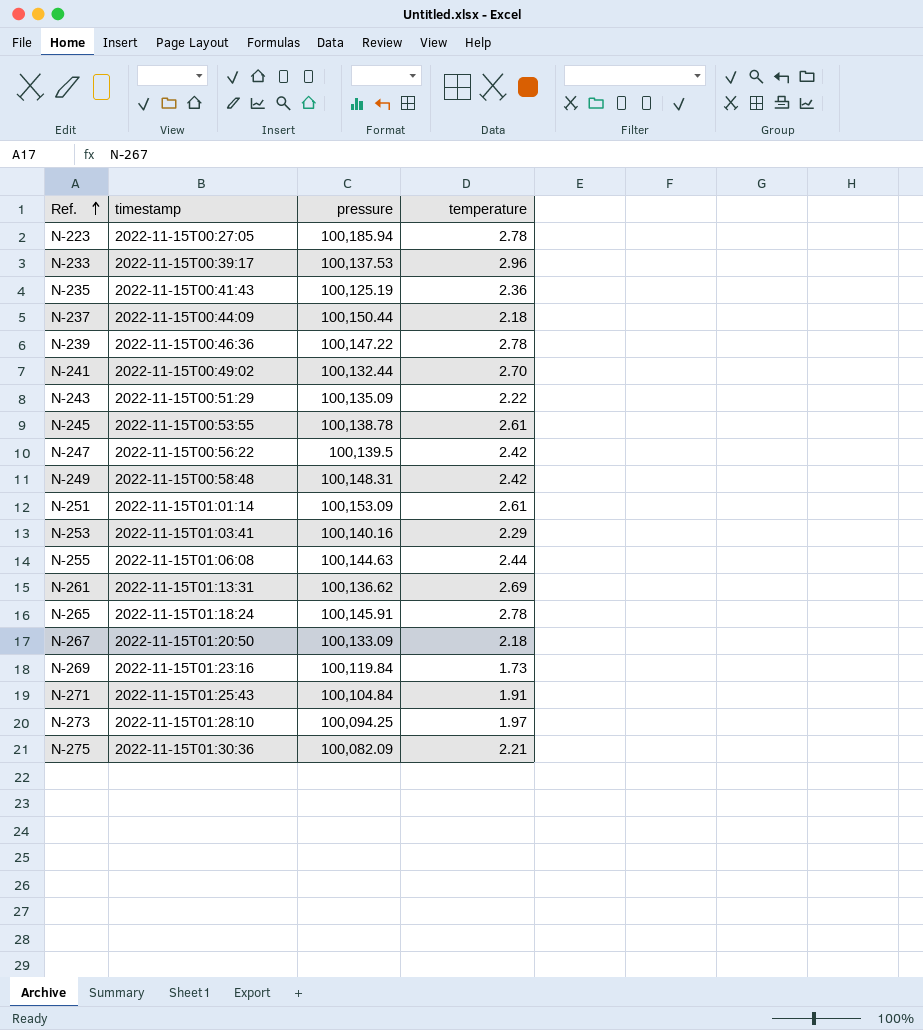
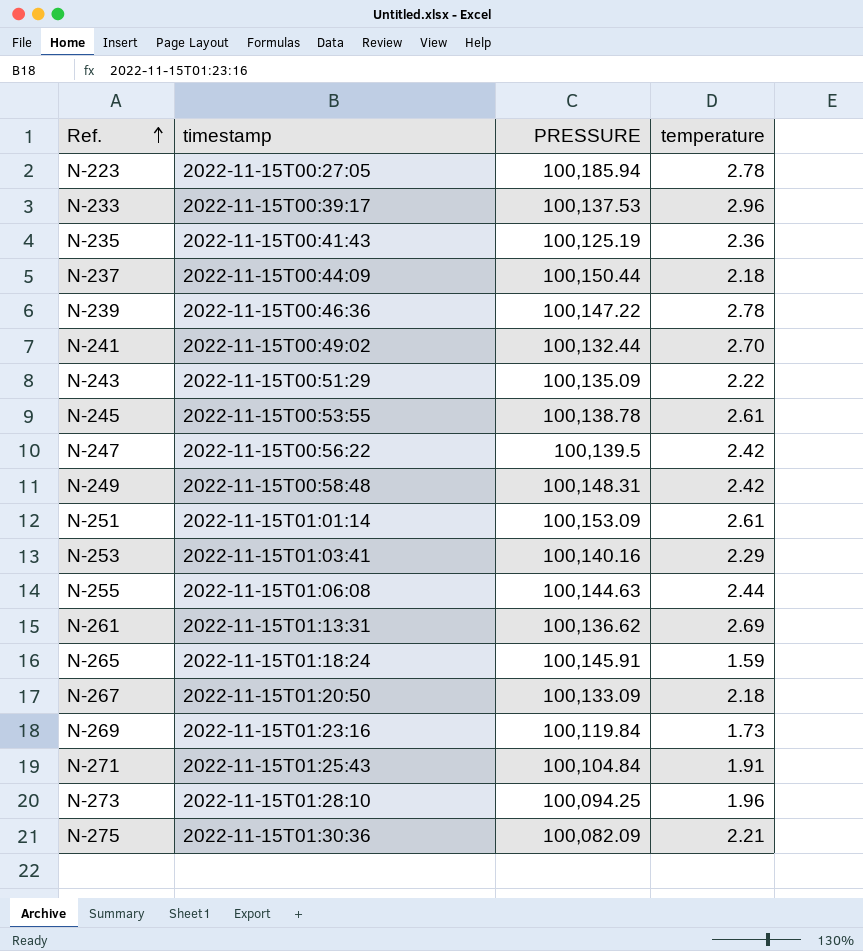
column name: pressure -> PRESSURE
N-265 | temperature: 2.78 -> 1.59
N-273 | temperature: 1.97 -> 1.96

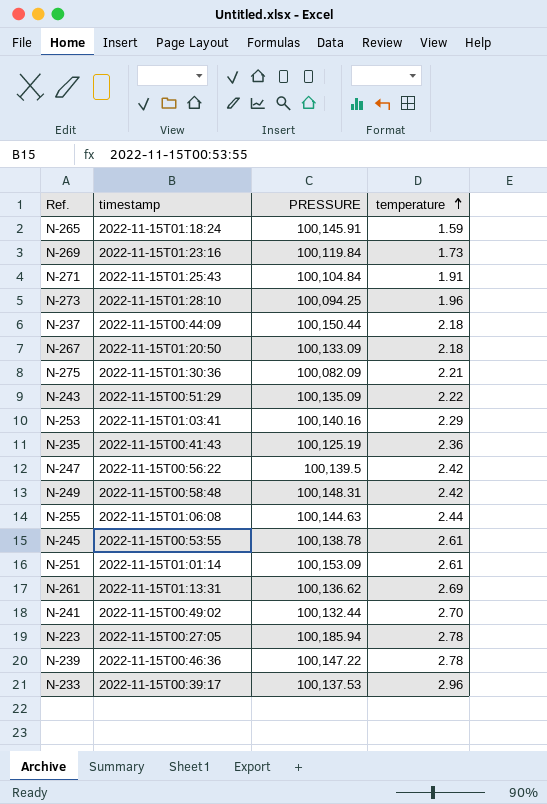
row order: Ref. ascending -> temperature ascending

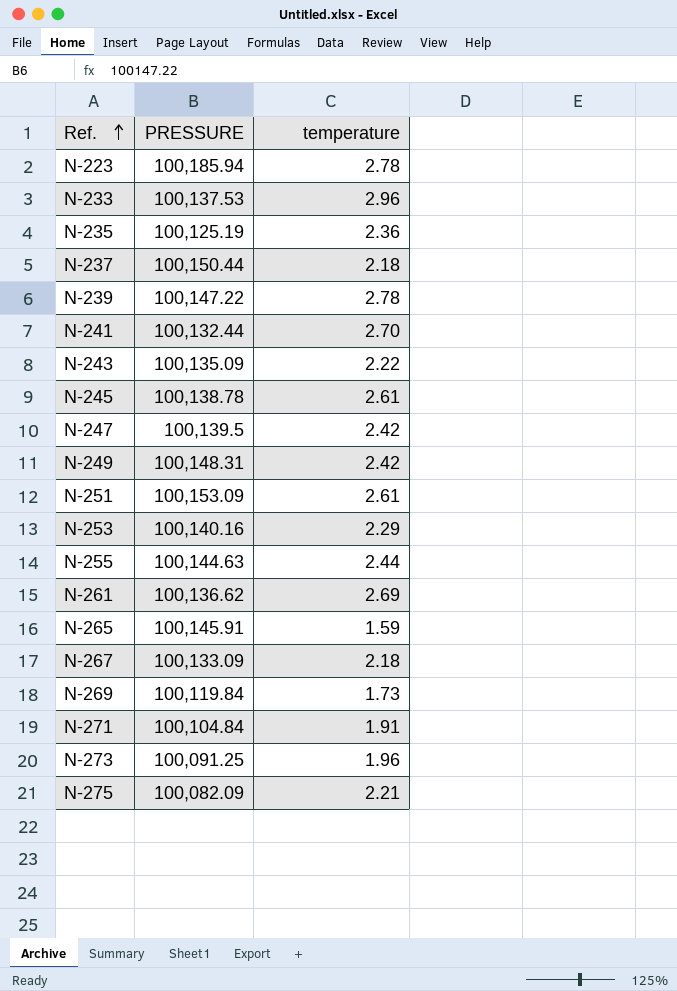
row order: temperature ascending -> Ref. ascending
column timestamp | position: 2 -> none
N-273 | PRESSURE: 100,094.25 -> 100,091.25

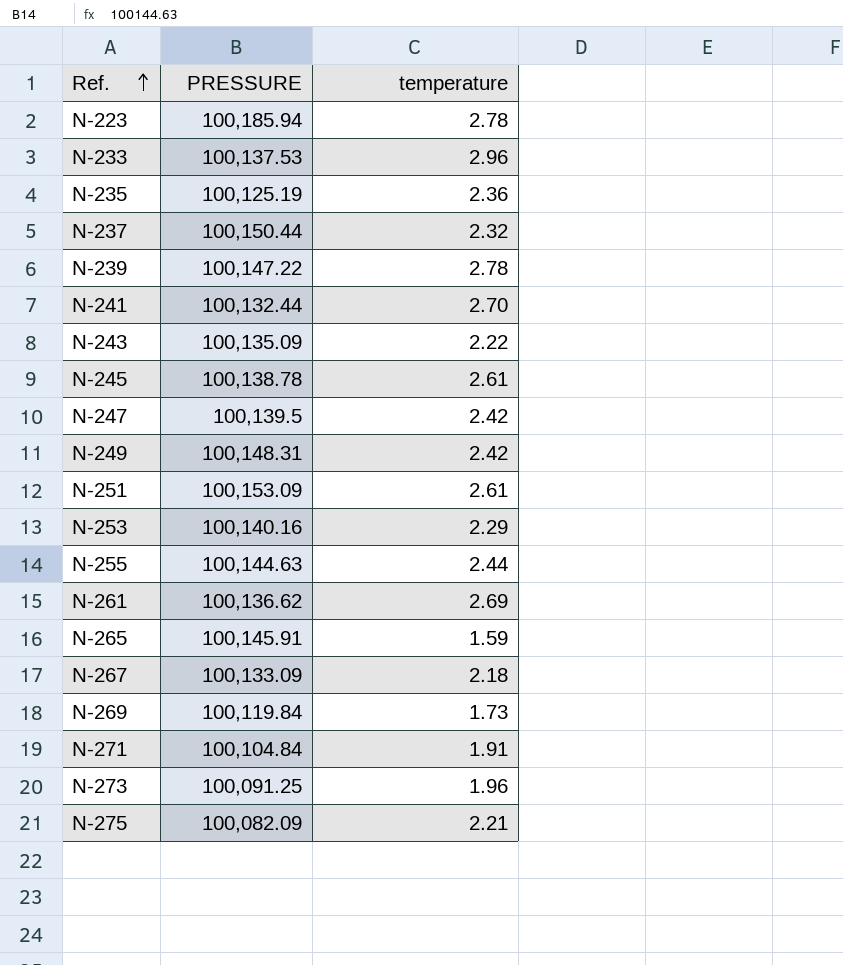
N-237 | temperature: 2.18 -> 2.32

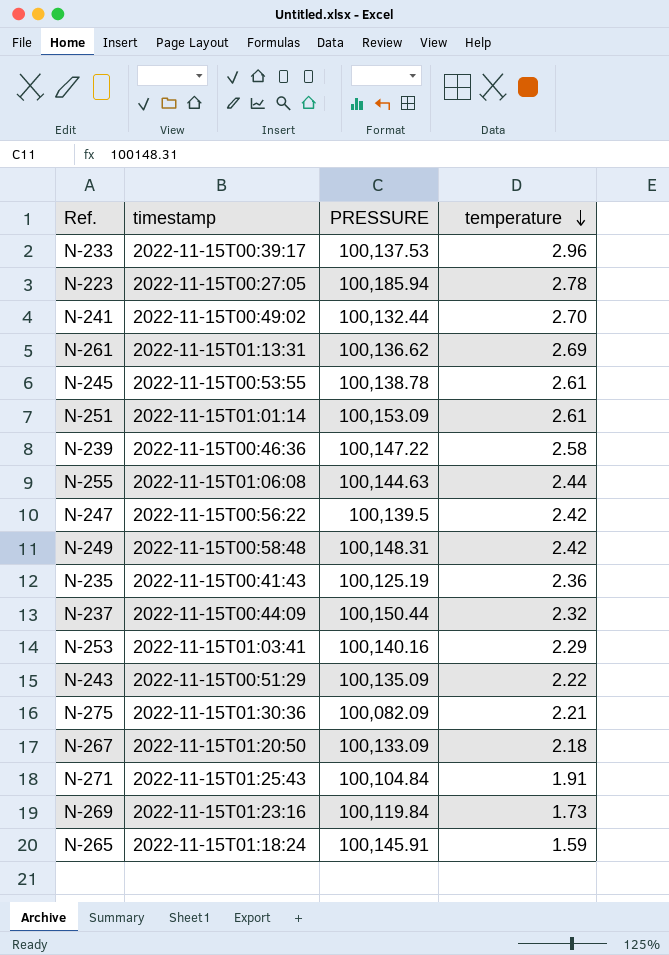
row order: Ref. ascending -> temperature descending
column timestamp | position: none -> 2
row N-273: 100,091.25 | 1.96 -> none
N-239 | temperature: 2.78 -> 2.58

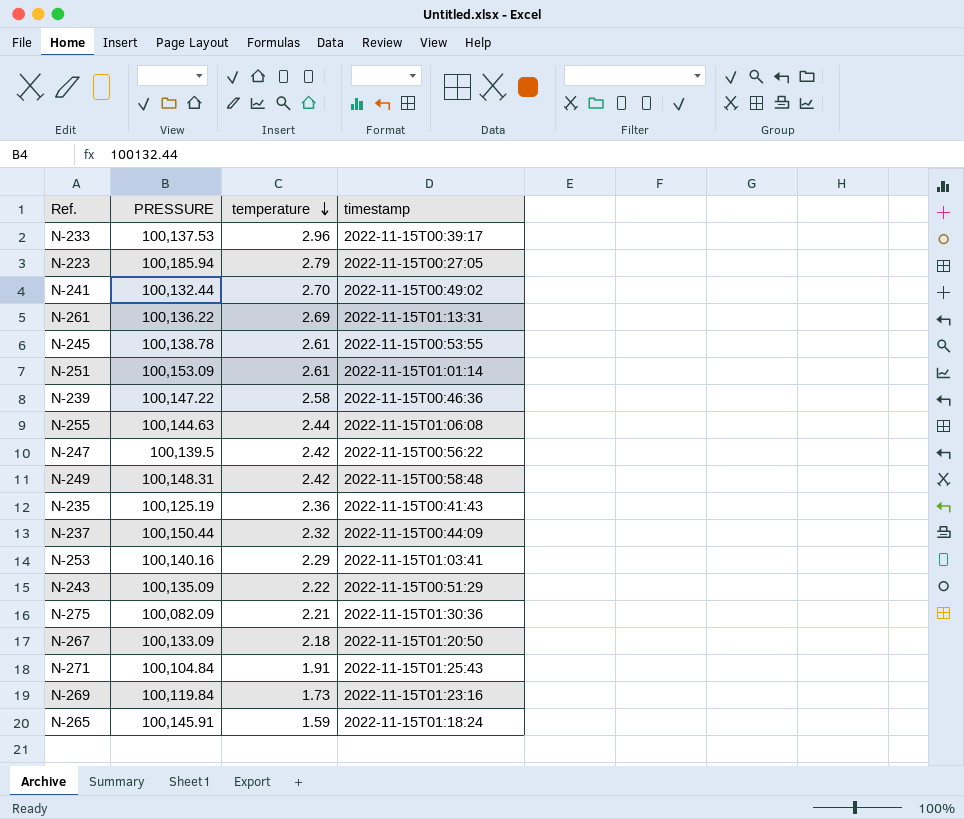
column timestamp | position: 2 -> 4
N-223 | temperature: 2.78 -> 2.79
N-261 | PRESSURE: 100,136.62 -> 100,136.22

